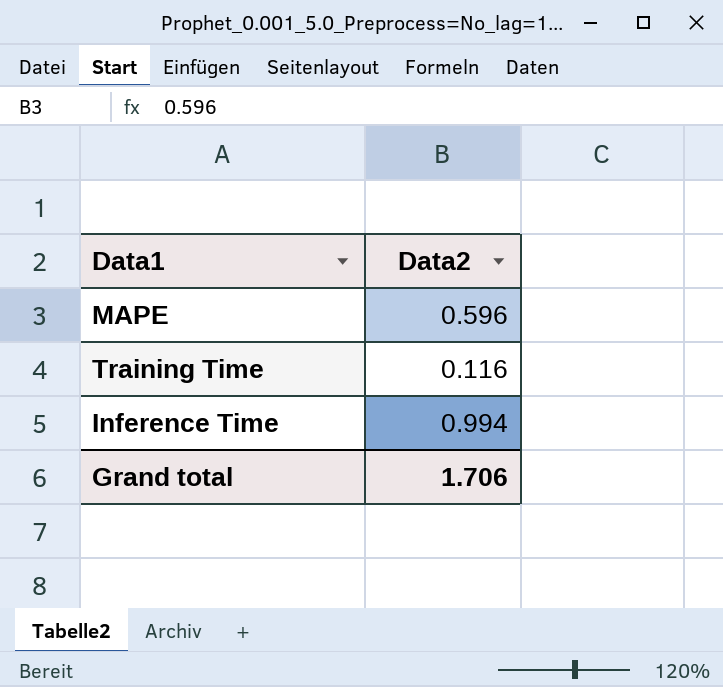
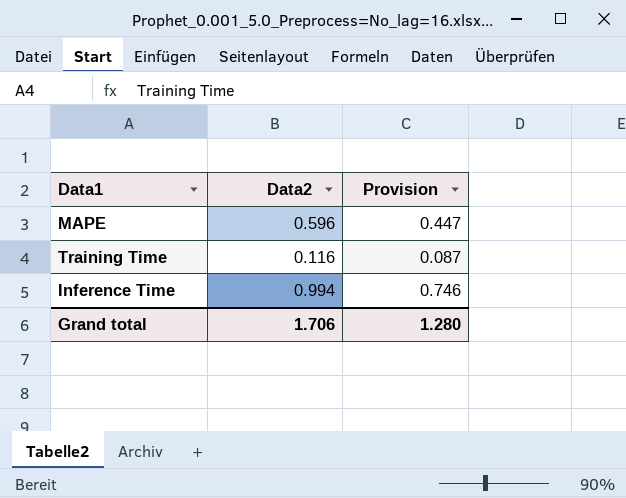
column Provision | formula: none -> [Data2] * 0.75

